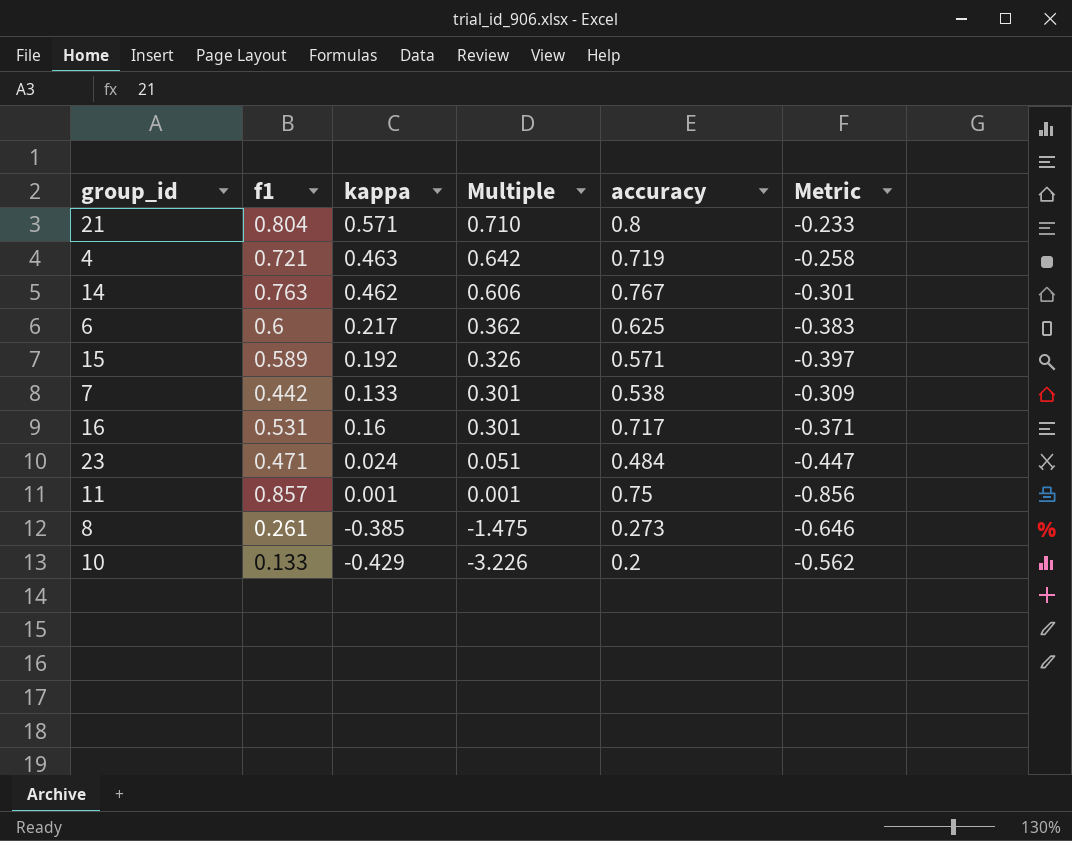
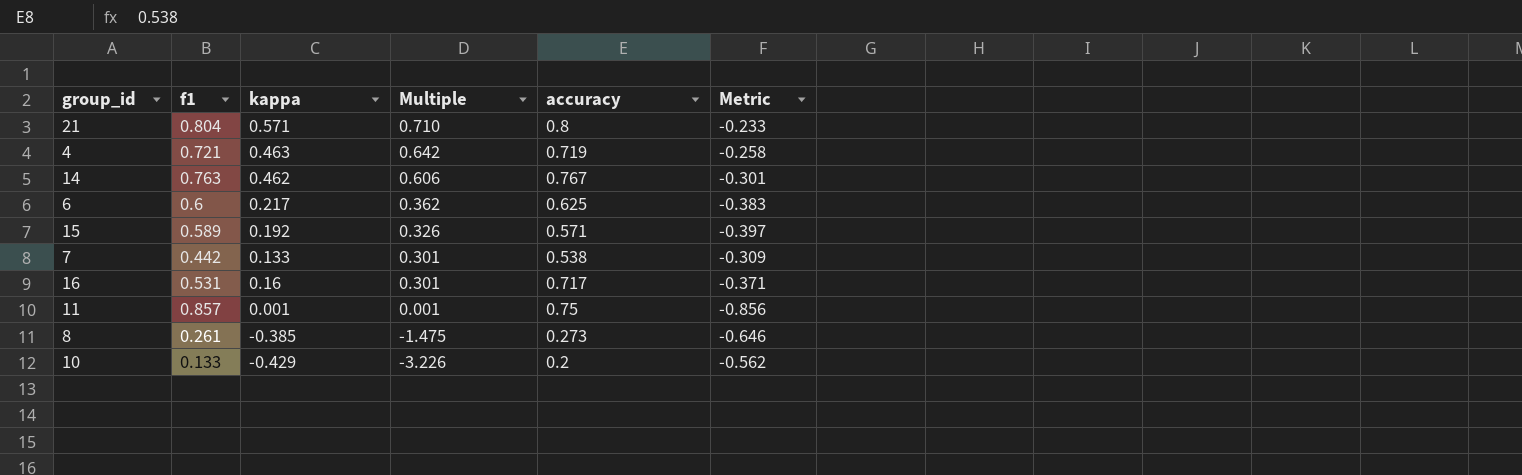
row 23: 0.471 | 0.024 | 0.051 | 0.484 | -0.447 -> none

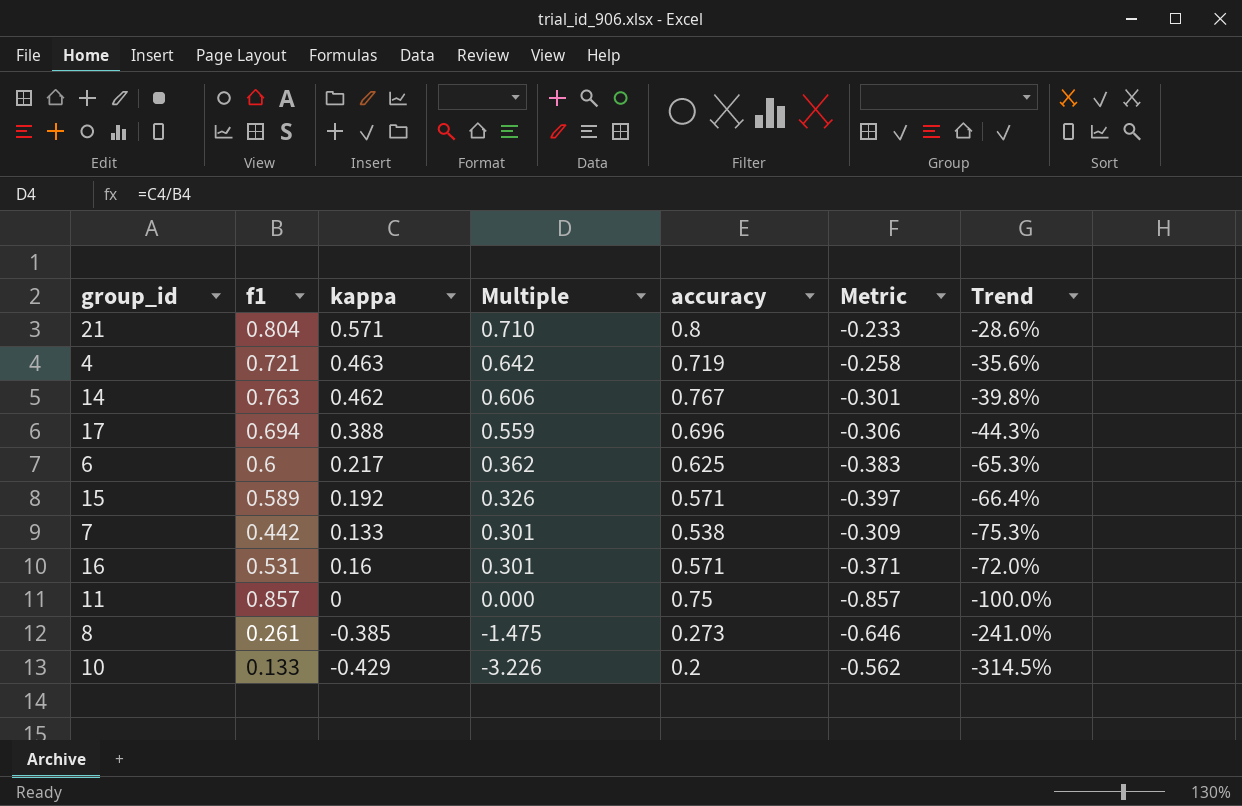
column Trend | formula: none -> ([kappa] - [accuracy]) / [accuracy]
row 17: none -> 0.694 | 0.388 | 0.559 | 0.696 | -0.306 | -44.3%
16 | accuracy: 0.717 -> 0.571
11 | kappa: 0.001 -> 0
11 | Multiple: 0.001 -> 0.000
11 | Metric: -0.856 -> -0.857

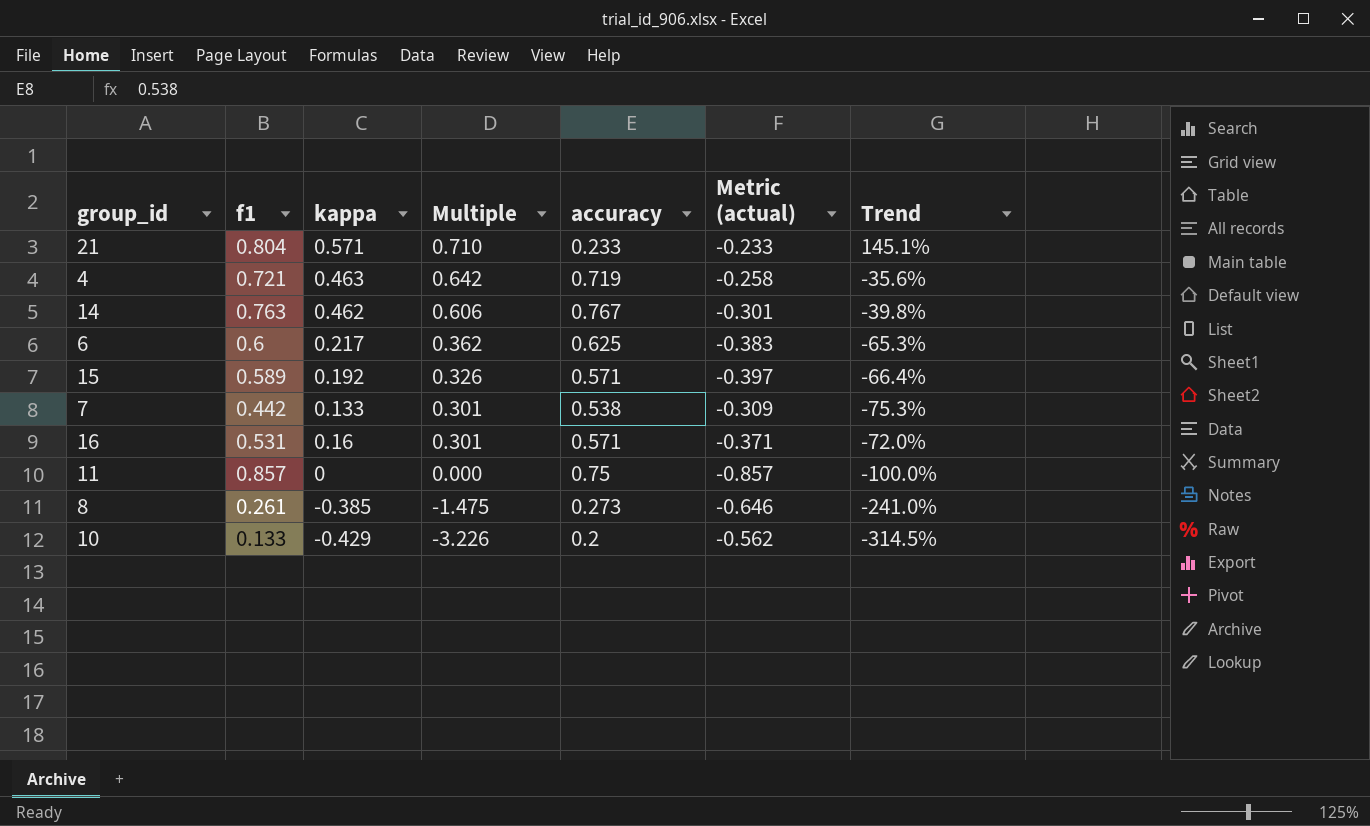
column name: Metric -> Metric (actual)
row 17: 0.694 | 0.388 | 0.559 | 0.696 | -0.306 | -44.3% -> none
21 | accuracy: 0.8 -> 0.233
21 | Trend: -28.6% -> 145.1%

